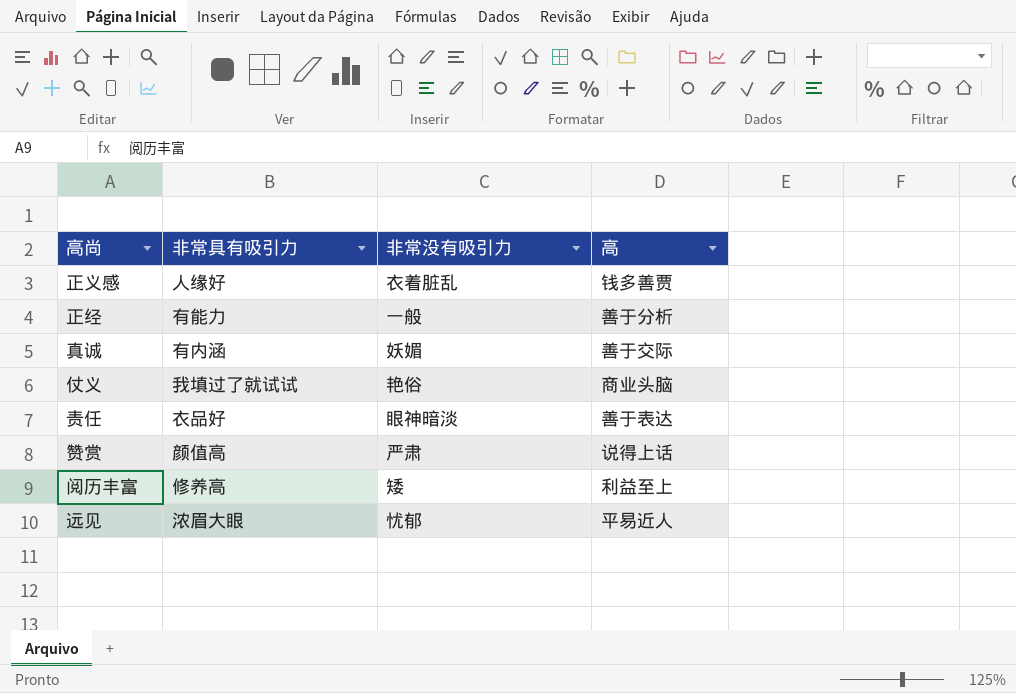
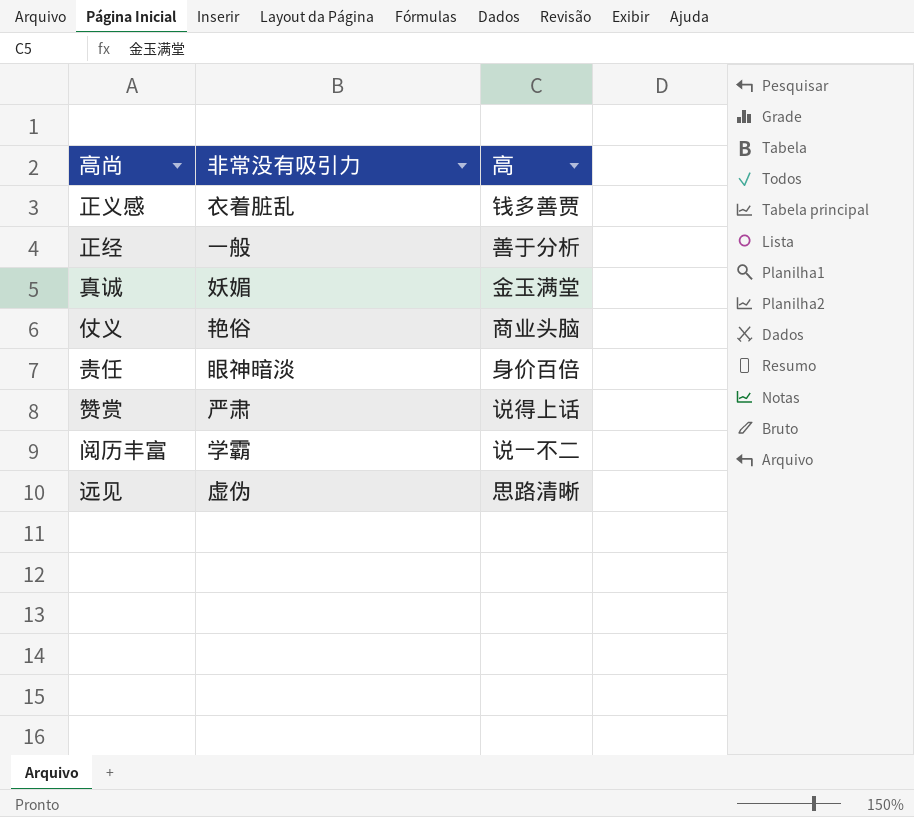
column 非常具有吸引力 | position: 2 -> none
真诚 | 高: 善于交际 -> 金玉满堂
责任 | 高: 善于表达 -> 身价百倍
阅历丰富 | 非常没有吸引力: 矮 -> 学霸
阅历丰富 | 高: 利益至上 -> 说一不二
远见 | 非常没有吸引力: 忧郁 -> 虚伪
远见 | 高: 平易近人 -> 思路清晰

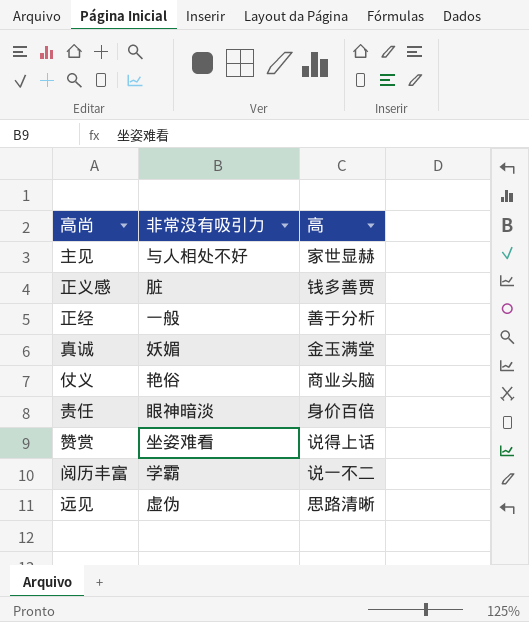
row 主见: none -> 与人相处不好 | 家世显赫
正义感 | 非常没有吸引力: 衣着脏乱 -> 脏
赞赏 | 非常没有吸引力: 严肃 -> 坐姿难看

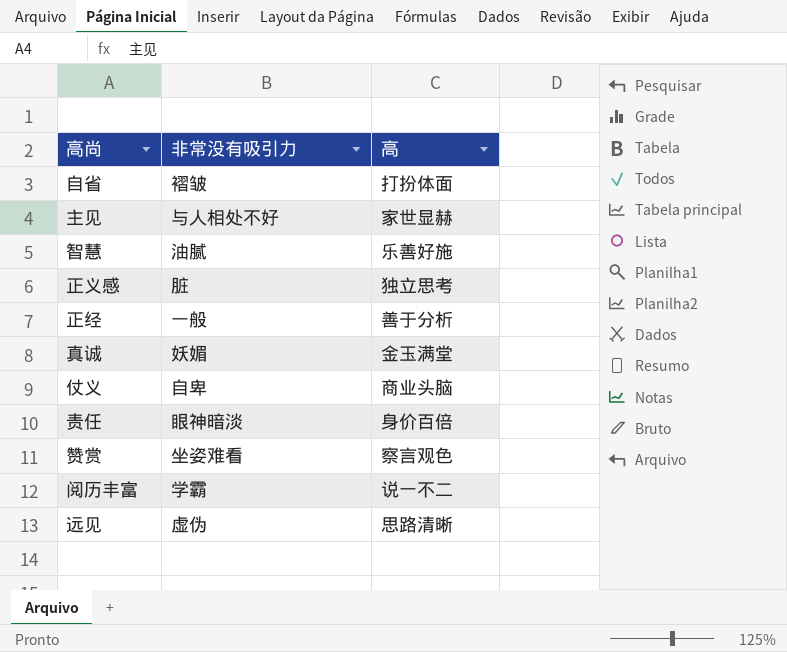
row 自省: none -> 褶皱 | 打扮体面
row 智慧: none -> 油腻 | 乐善好施
正义感 | 高: 钱多善贾 -> 独立思考
仗义 | 非常没有吸引力: 艳俗 -> 自卑
赞赏 | 高: 说得上话 -> 察言观色

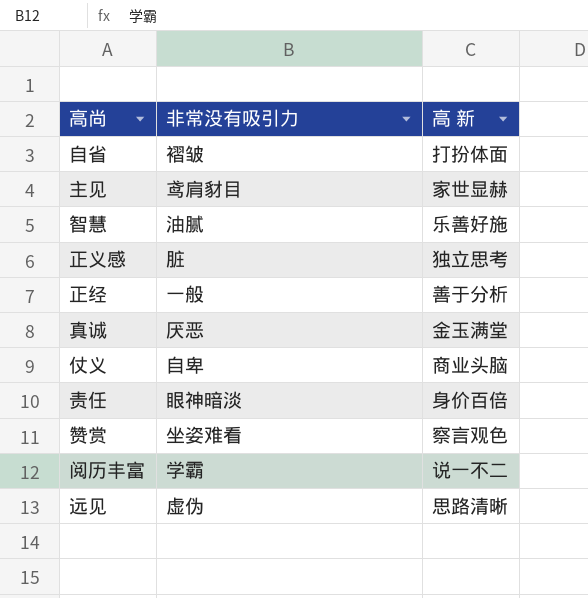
column name: 高 -> 高 新
主见 | 非常没有吸引力: 与人相处不好 -> 鸢肩豺目
真诚 | 非常没有吸引力: 妖媚 -> 厌恶

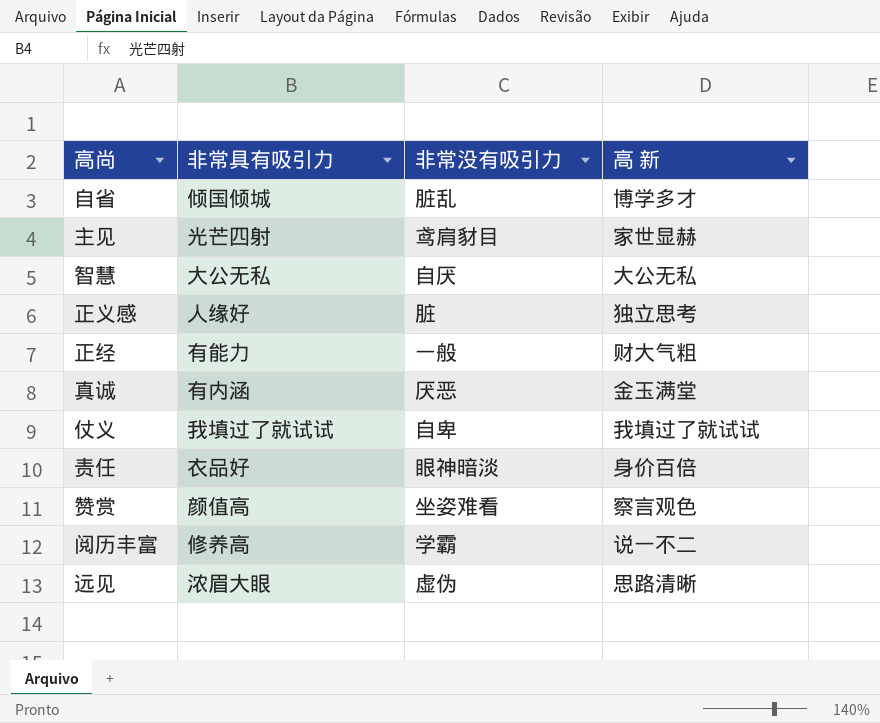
column 非常具有吸引力 | position: none -> 2
自省 | 非常没有吸引力: 褶皱 -> 脏乱
自省 | 高 新: 打扮体面 -> 博学多才
智慧 | 非常没有吸引力: 油腻 -> 自厌
智慧 | 高 新: 乐善好施 -> 大公无私
正经 | 高 新: 善于分析 -> 财大气粗
仗义 | 高 新: 商业头脑 -> 我填过了就试试

